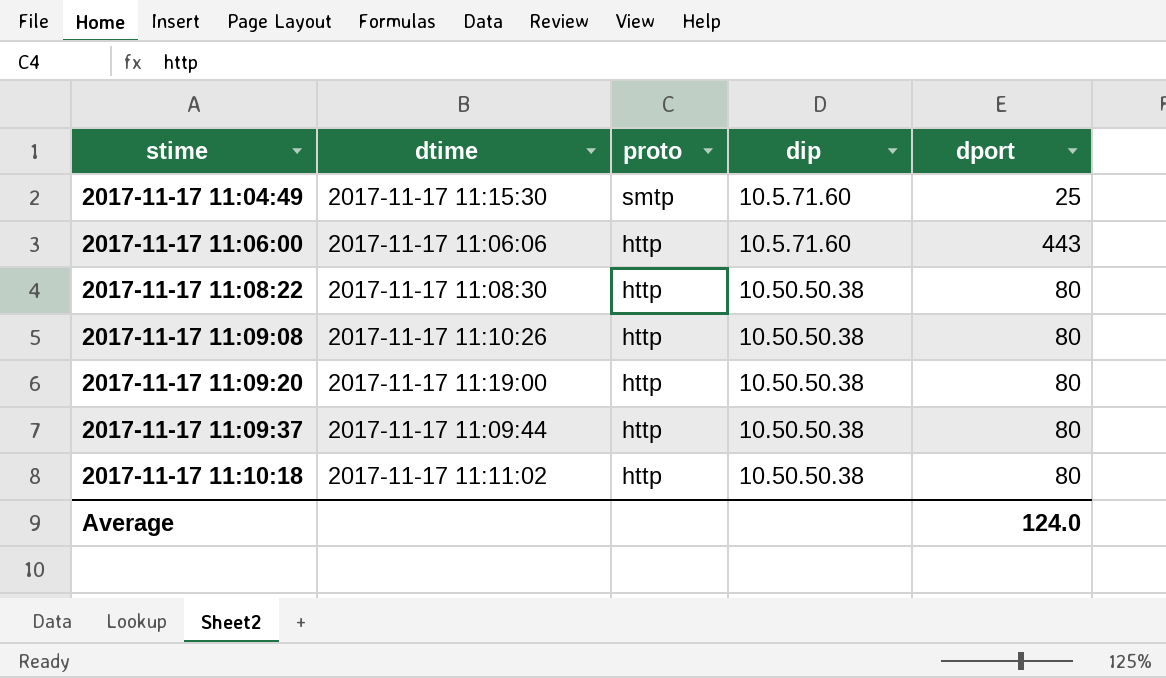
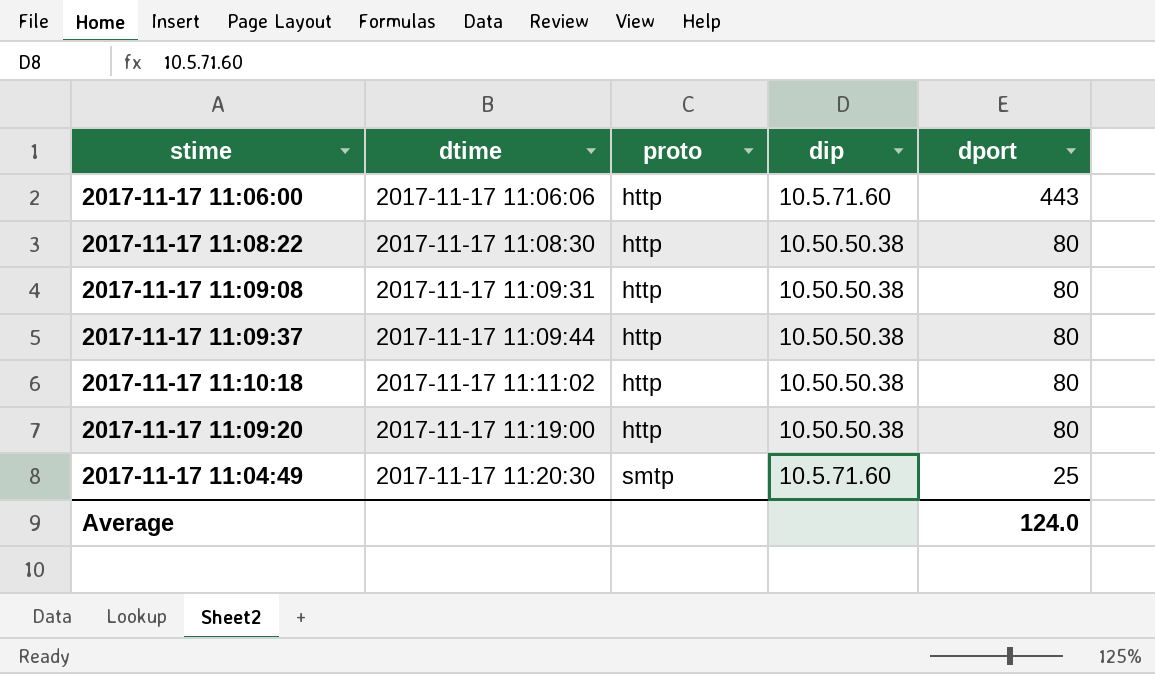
row order: stime ascending -> dtime ascending
2017-11-17 11:09:08 | dtime: 2017-11-17 11:10:26 -> 2017-11-17 11:09:31
2017-11-17 11:04:49 | dtime: 2017-11-17 11:15:30 -> 2017-11-17 11:20:30

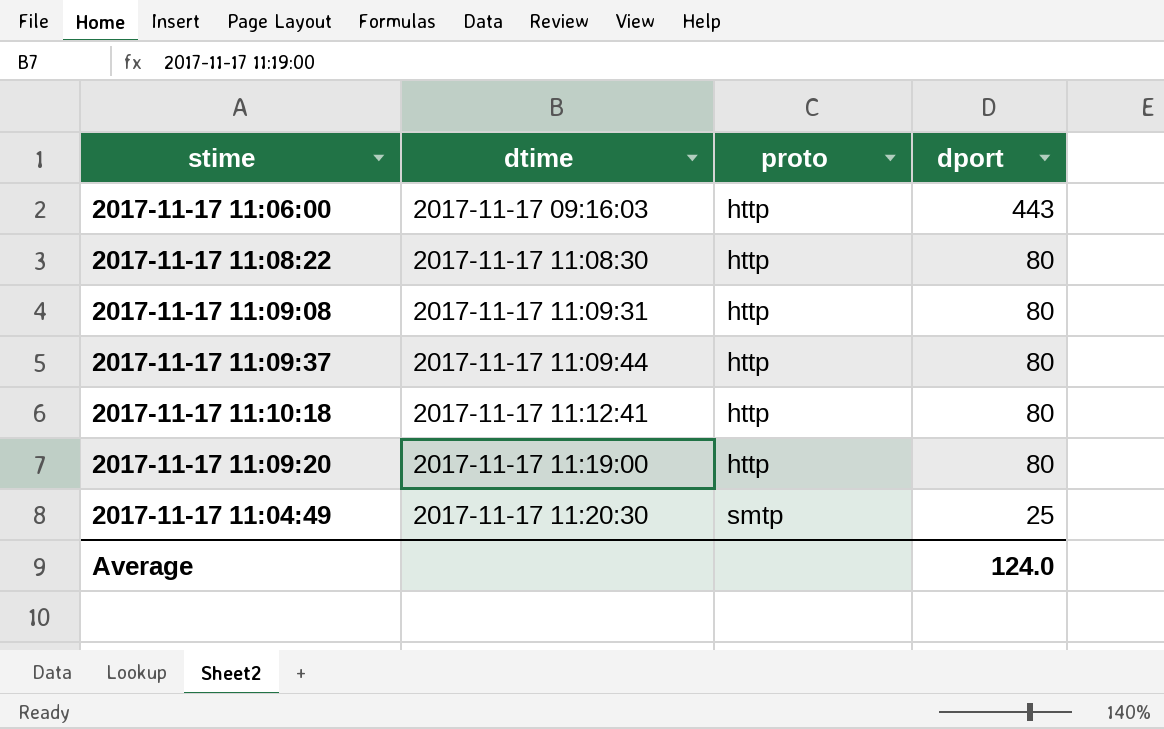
column dip | position: 4 -> none
2017-11-17 11:06:00 | dtime: 2017-11-17 11:06:06 -> 2017-11-17 09:16:03
2017-11-17 11:10:18 | dtime: 2017-11-17 11:11:02 -> 2017-11-17 11:12:41

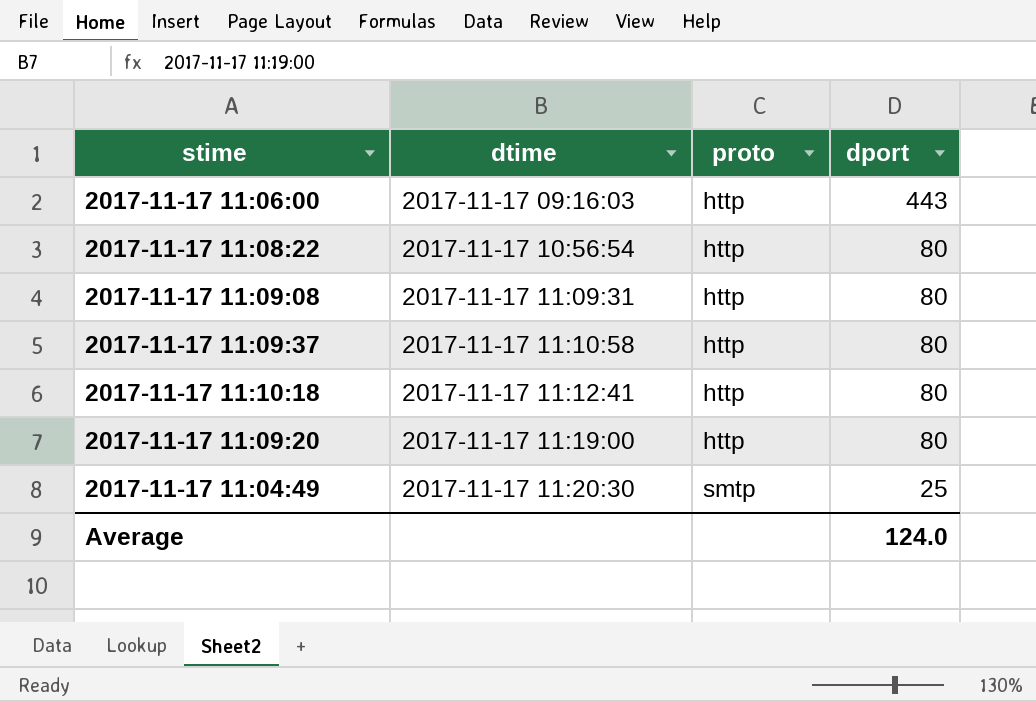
2017-11-17 11:08:22 | dtime: 2017-11-17 11:08:30 -> 2017-11-17 10:56:54
2017-11-17 11:09:37 | dtime: 2017-11-17 11:09:44 -> 2017-11-17 11:10:58

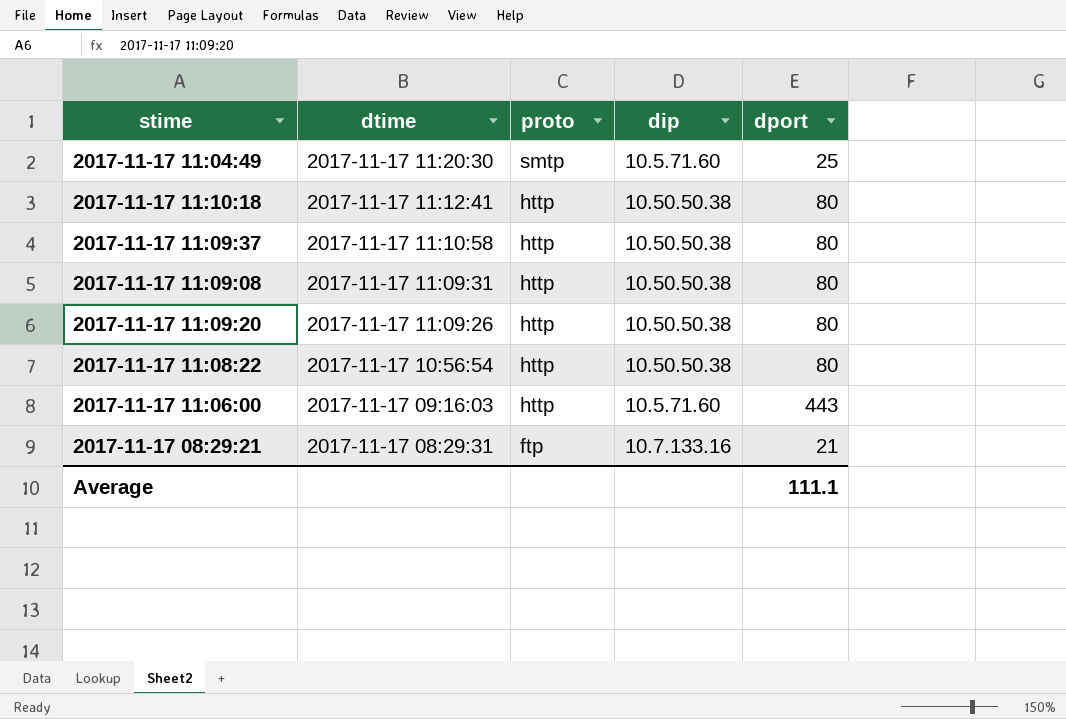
row order: dtime ascending -> dtime descending
column dip | position: none -> 4
2017-11-17 11:09:20 | dtime: 2017-11-17 11:19:00 -> 2017-11-17 11:09:26
row 2017-11-17 08:29:21: none -> 2017-11-17 08:29:31 | ftp | 10.7.133.16 | 21
Average | dport: 124.0 -> 111.1

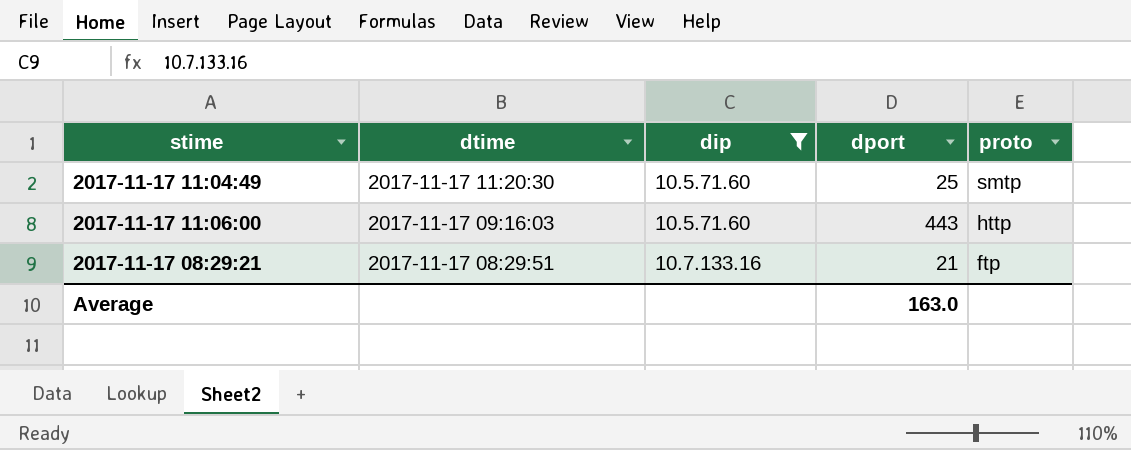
filter: none -> dip != 10.50.50.38
column proto | position: 3 -> 5
2017-11-17 08:29:21 | dtime: 2017-11-17 08:29:31 -> 2017-11-17 08:29:51
Average | dport: 111.1 -> 163.0

